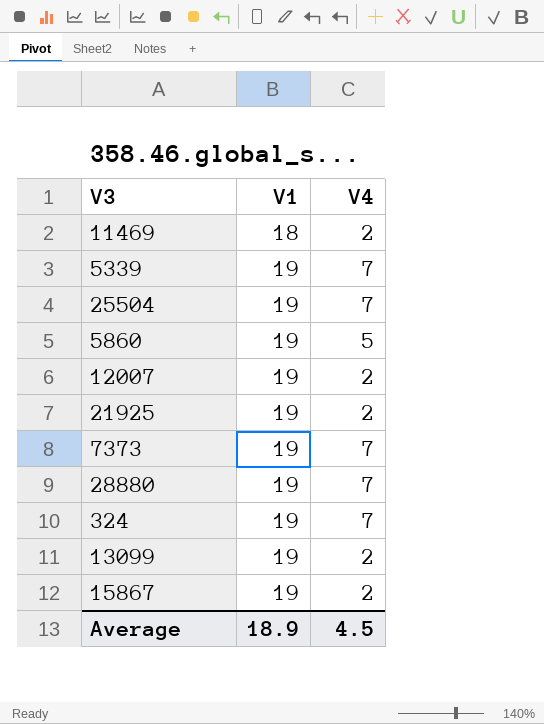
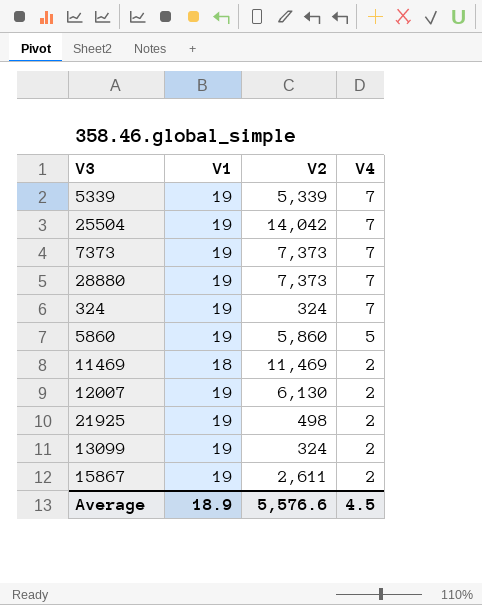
row order: V1 ascending -> V4 descending
column V2 | position: none -> 3

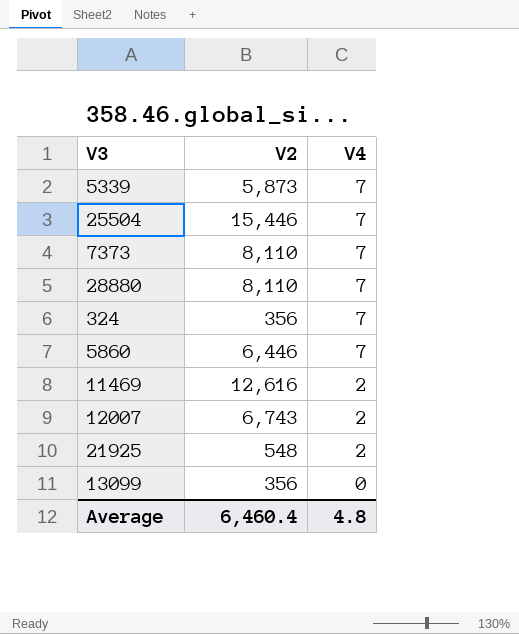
column V1 | position: 2 -> none
row 15867: 19 | 2,611 | 2 -> none
5339 | V2: 5,339 -> 5,873
25504 | V2: 14,042 -> 15,446
7373 | V2: 7,373 -> 8,110
28880 | V2: 7,373 -> 8,110
324 | V2: 324 -> 356
5860 | V2: 5,860 -> 6,446
5860 | V4: 5 -> 7
11469 | V2: 11,469 -> 12,616
12007 | V2: 6,130 -> 6,743
21925 | V2: 498 -> 548
13099 | V2: 324 -> 356
13099 | V4: 2 -> 0
Average | V2: 5,576.6 -> 6,460.4
Average | V4: 4.5 -> 4.8

